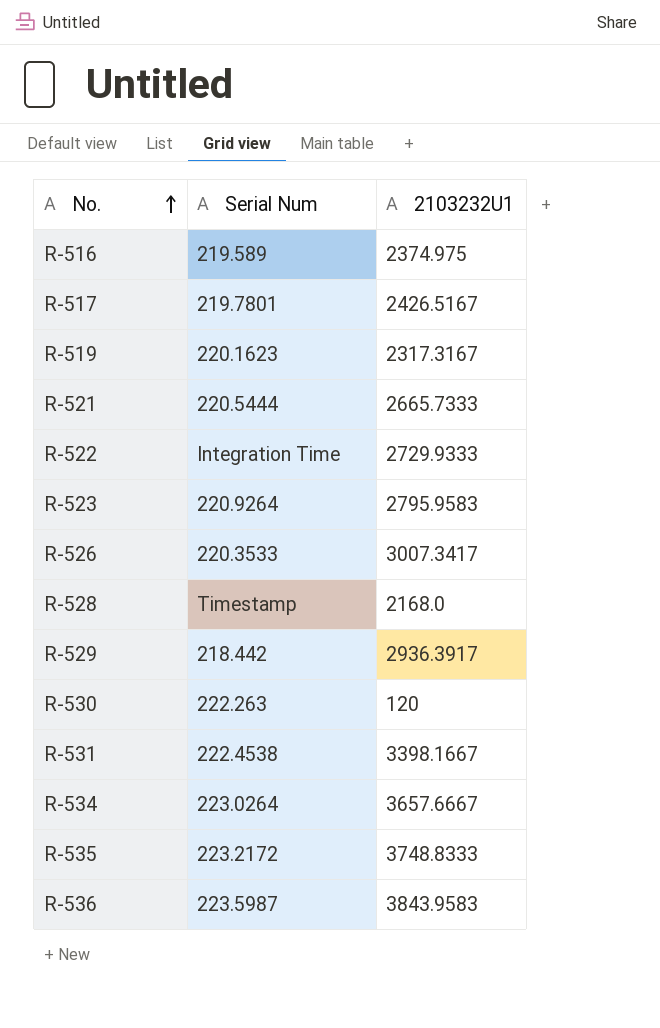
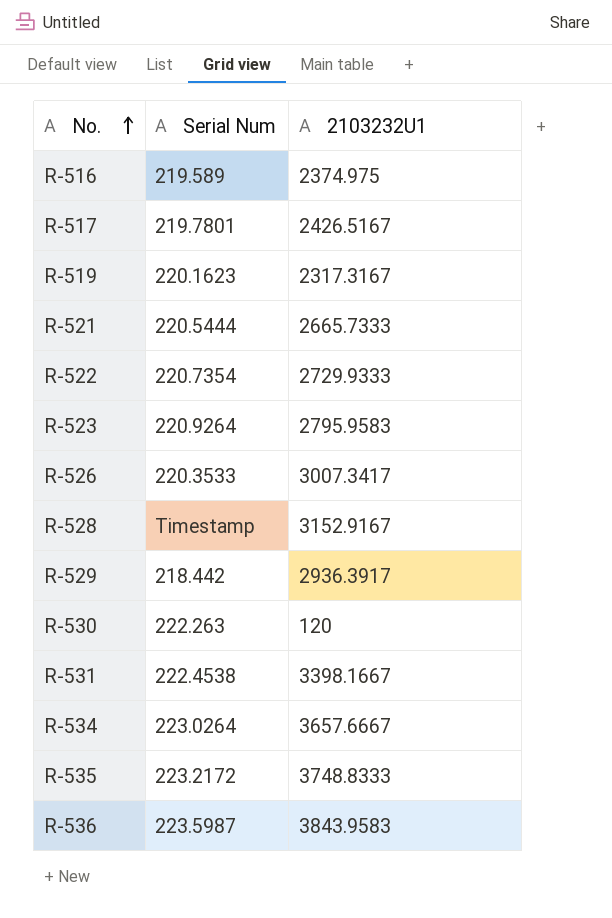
R-522 | Serial Num: Integration Time -> 220.7354
R-528 | 2103232U1: 2168.0 -> 3152.9167

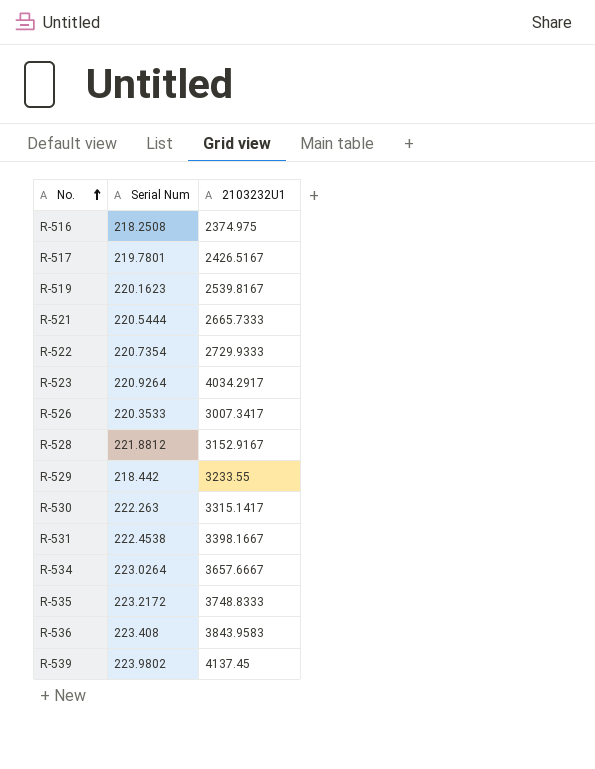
R-516 | Serial Num: 219.589 -> 218.2508
R-519 | 2103232U1: 2317.3167 -> 2539.8167
R-523 | 2103232U1: 2795.9583 -> 4034.2917
R-528 | Serial Num: Timestamp -> 221.8812
R-529 | 2103232U1: 2936.3917 -> 3233.55
R-530 | 2103232U1: 120 -> 3315.1417
R-536 | Serial Num: 223.5987 -> 223.408
row R-539: none -> 223.9802 | 4137.45

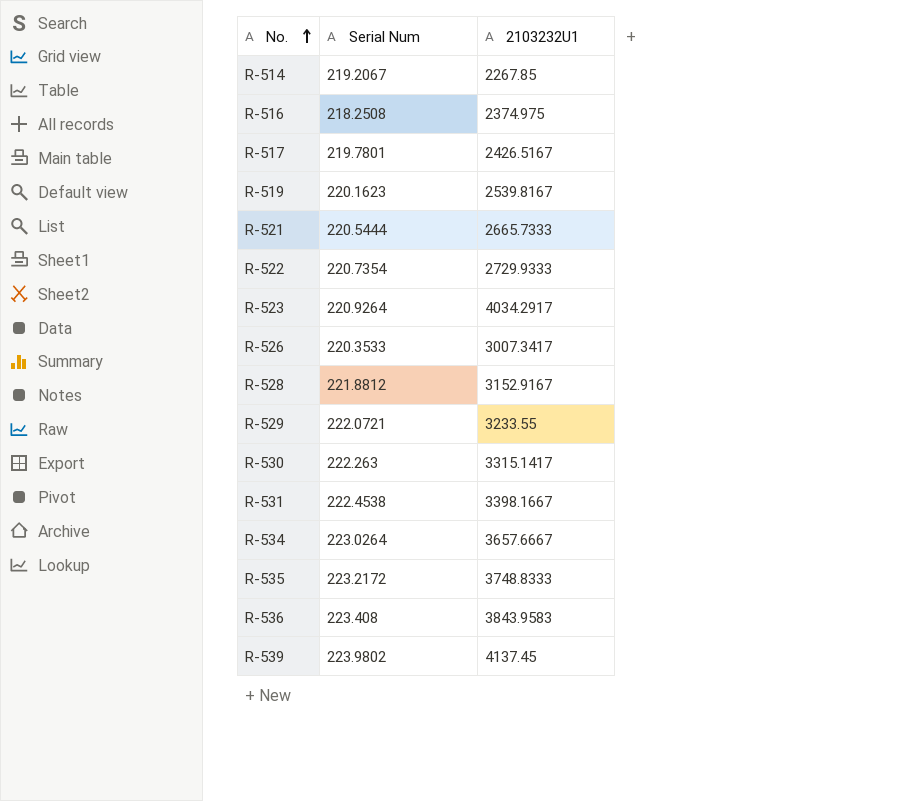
row R-514: none -> 219.2067 | 2267.85
R-529 | Serial Num: 218.442 -> 222.0721

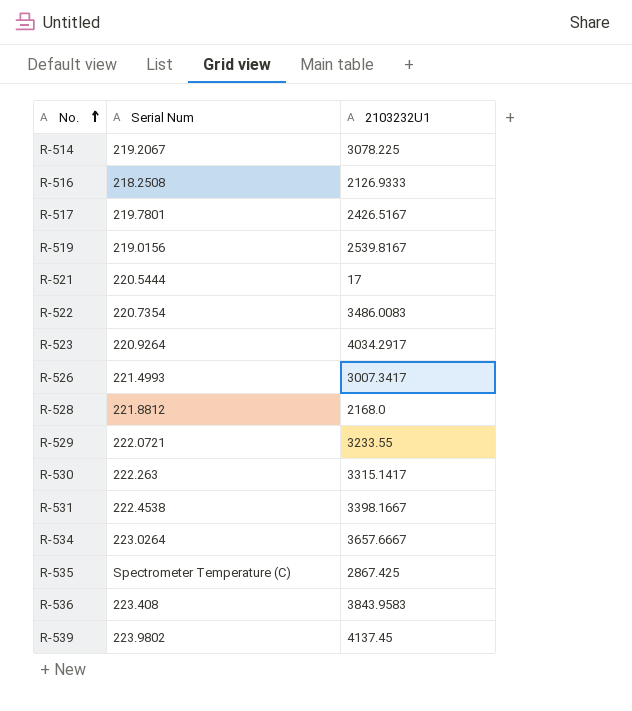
R-514 | 2103232U1: 2267.85 -> 3078.225
R-516 | 2103232U1: 2374.975 -> 2126.9333
R-519 | Serial Num: 220.1623 -> 219.0156
R-521 | 2103232U1: 2665.7333 -> 17
R-522 | 2103232U1: 2729.9333 -> 3486.0083
R-526 | Serial Num: 220.3533 -> 221.4993
R-528 | 2103232U1: 3152.9167 -> 2168.0
R-535 | Serial Num: 223.2172 -> Spectrometer Temperature (C)
R-535 | 2103232U1: 3748.8333 -> 2867.425

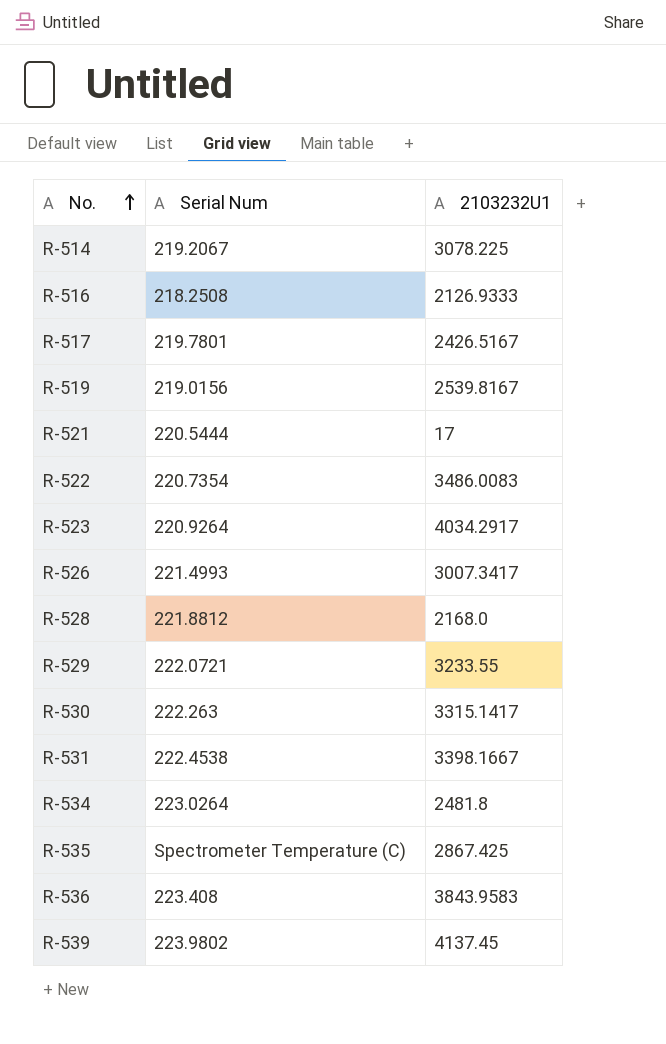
R-534 | 2103232U1: 3657.6667 -> 2481.8

